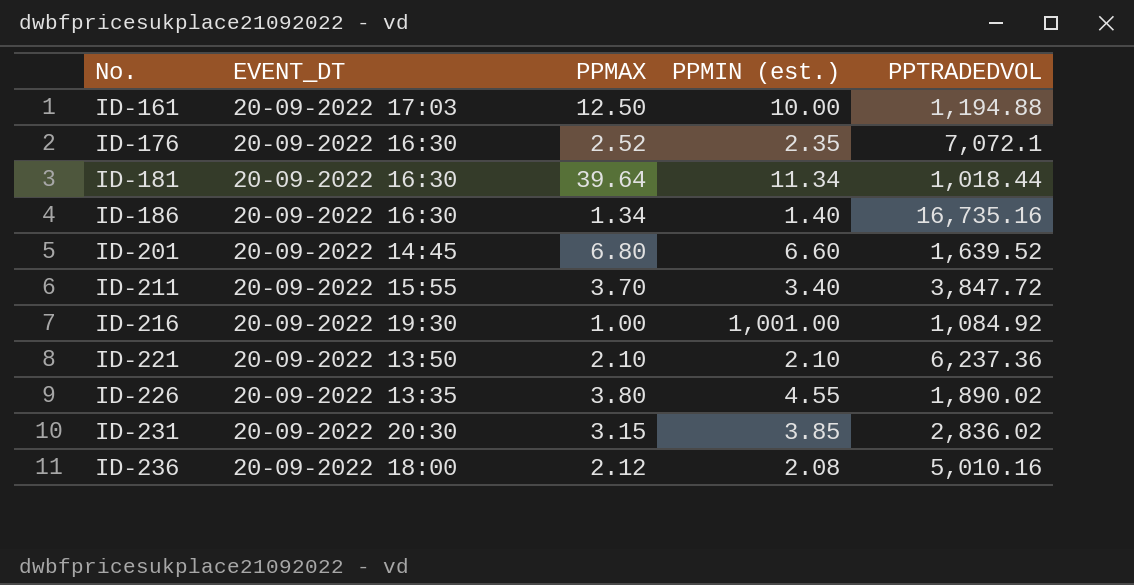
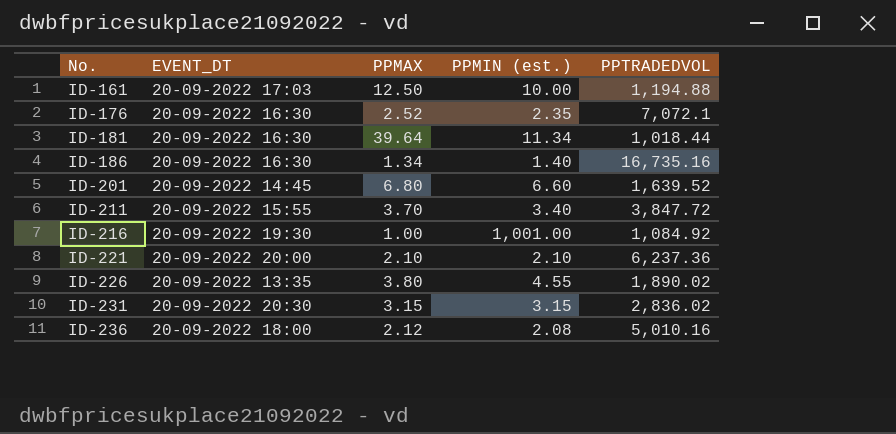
ID-221 | EVENT_DT: 20-09-2022 13:50 -> 20-09-2022 20:00
ID-231 | PPMIN (est.): 3.85 -> 3.15

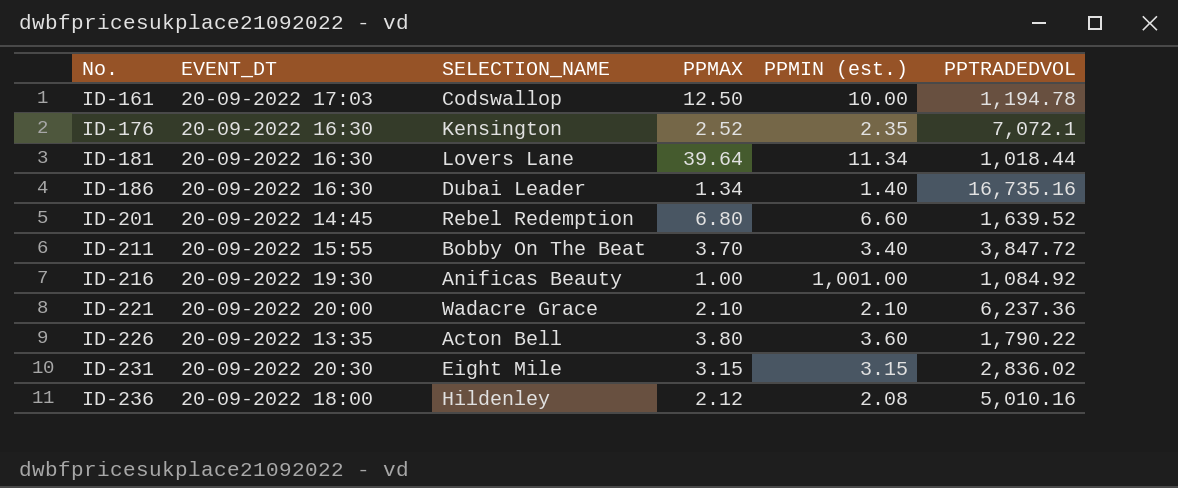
column SELECTION_NAME | position: none -> 3
ID-161 | PPTRADEDVOL: 1,194.88 -> 1,194.78
ID-226 | PPMIN (est.): 4.55 -> 3.60
ID-226 | PPTRADEDVOL: 1,890.02 -> 1,790.22

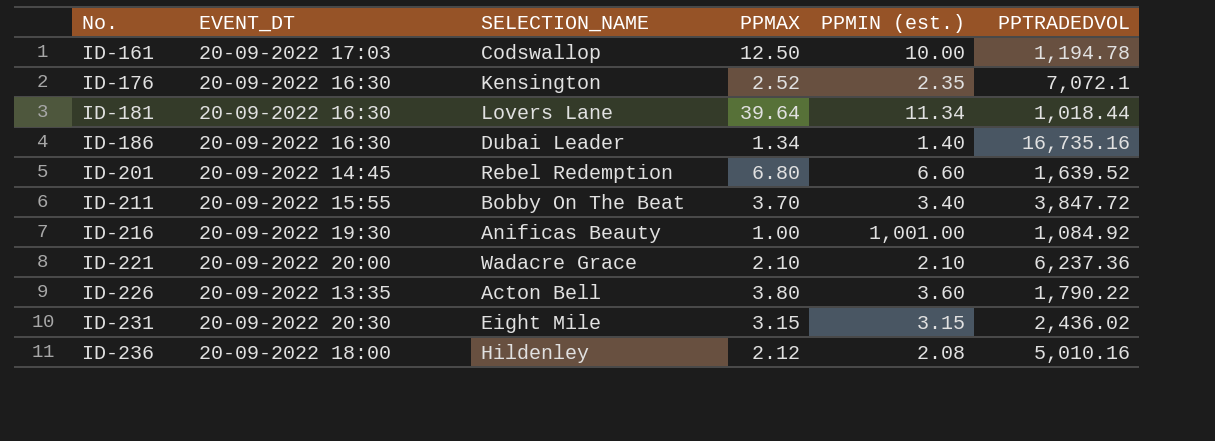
ID-231 | PPTRADEDVOL: 2,836.02 -> 2,436.02

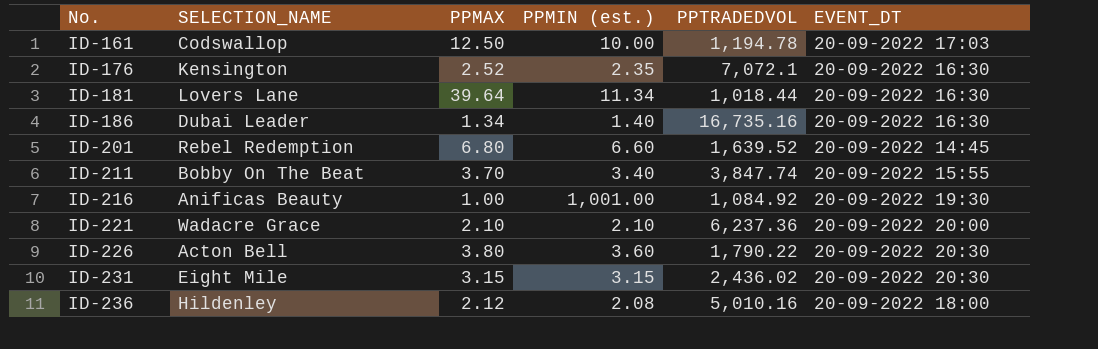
column EVENT_DT | position: 2 -> 6
ID-211 | PPTRADEDVOL: 3,847.72 -> 3,847.74
ID-226 | EVENT_DT: 20-09-2022 13:35 -> 20-09-2022 20:30

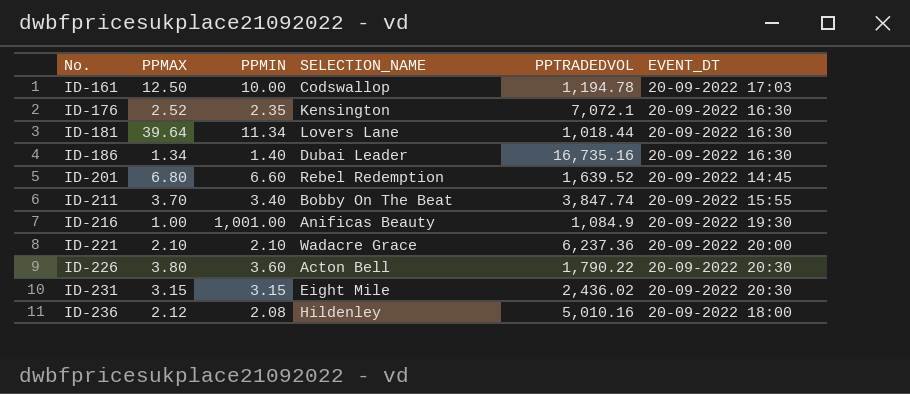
column name: PPMIN (est.) -> PPMIN
column SELECTION_NAME | position: 2 -> 4
ID-216 | PPTRADEDVOL: 1,084.92 -> 1,084.9

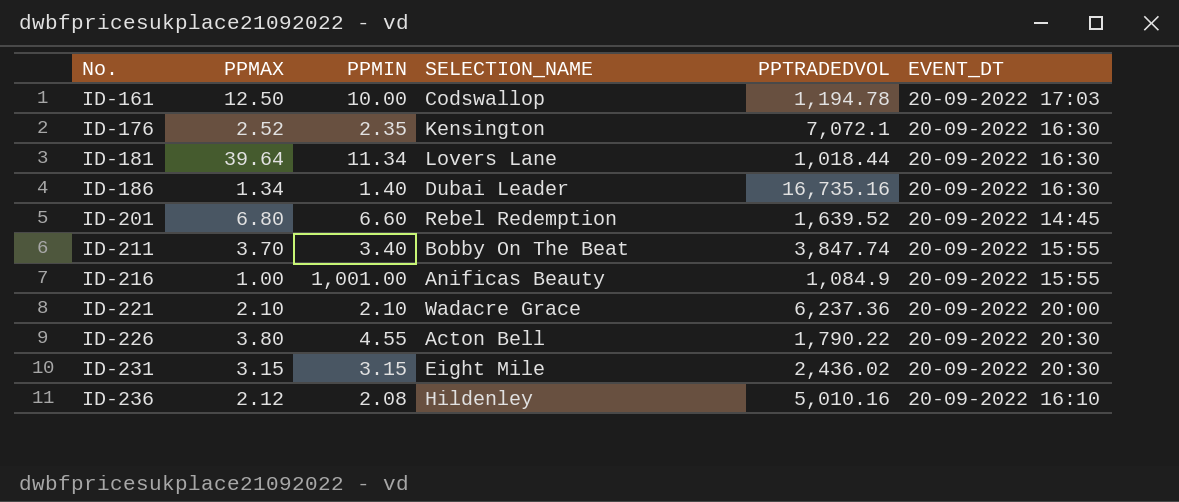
ID-216 | EVENT_DT: 20-09-2022 19:30 -> 20-09-2022 15:55
ID-226 | PPMIN: 3.60 -> 4.55
ID-236 | EVENT_DT: 20-09-2022 18:00 -> 20-09-2022 16:10

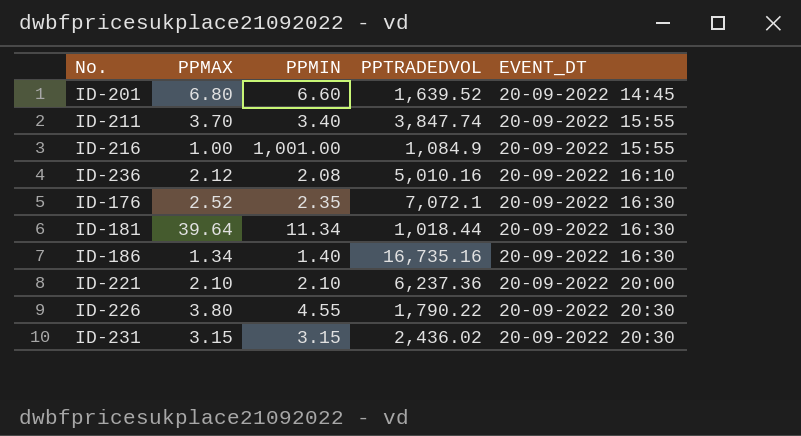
row order: No. ascending -> EVENT_DT ascending
column SELECTION_NAME | position: 4 -> none
row ID-161: 12.50 | 10.00 | Codswallop | 1,194.78 | 20-09-2022 17:03 -> none

